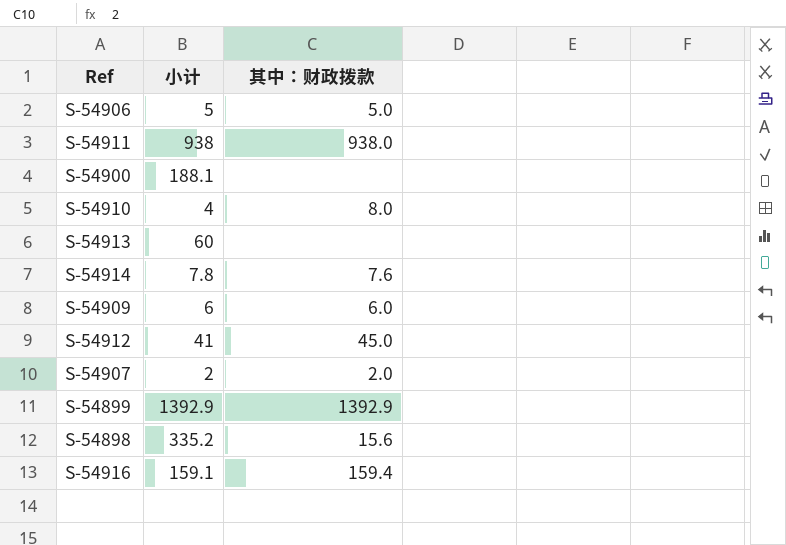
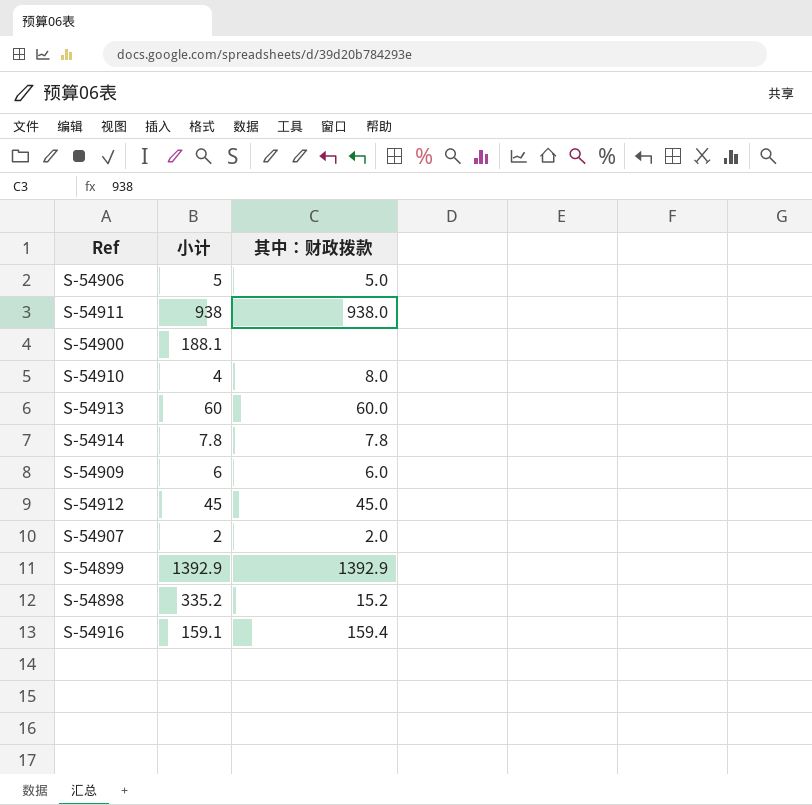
S-54913 | 其中：财政拨款: none -> 60.0
S-54914 | 其中：财政拨款: 7.6 -> 7.8
S-54912 | 小计: 41 -> 45
S-54898 | 其中：财政拨款: 15.6 -> 15.2

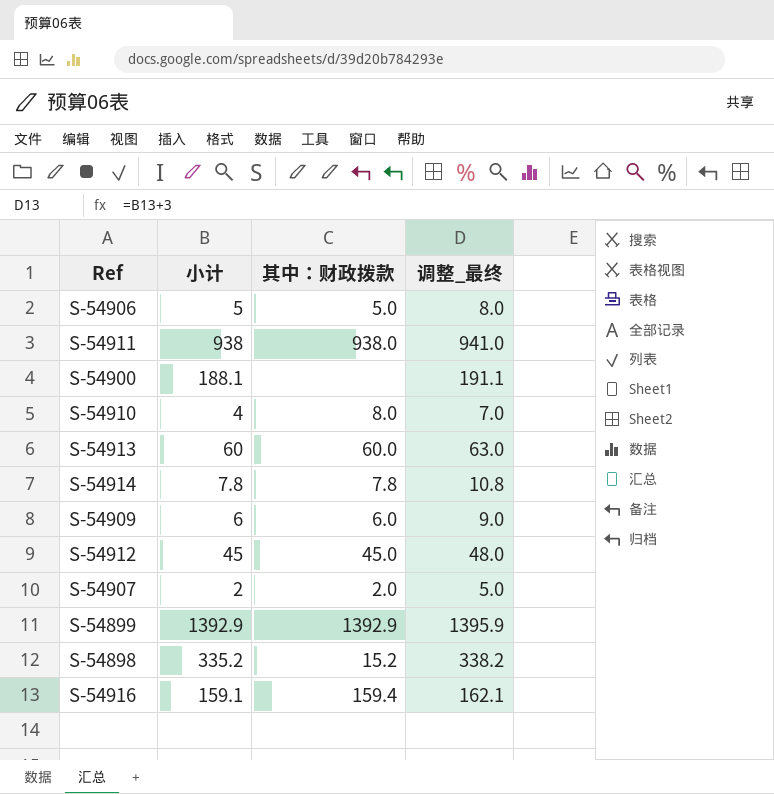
column 调整_最终 | formula: none -> [小计] + 3

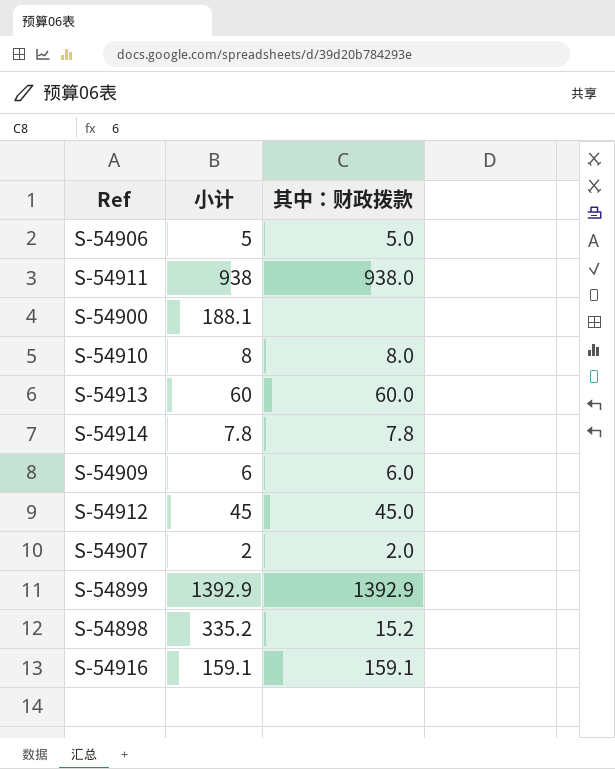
column 调整_最终 | formula: [小计] + 3 -> none
S-54910 | 小计: 4 -> 8
S-54916 | 其中：财政拨款: 159.4 -> 159.1

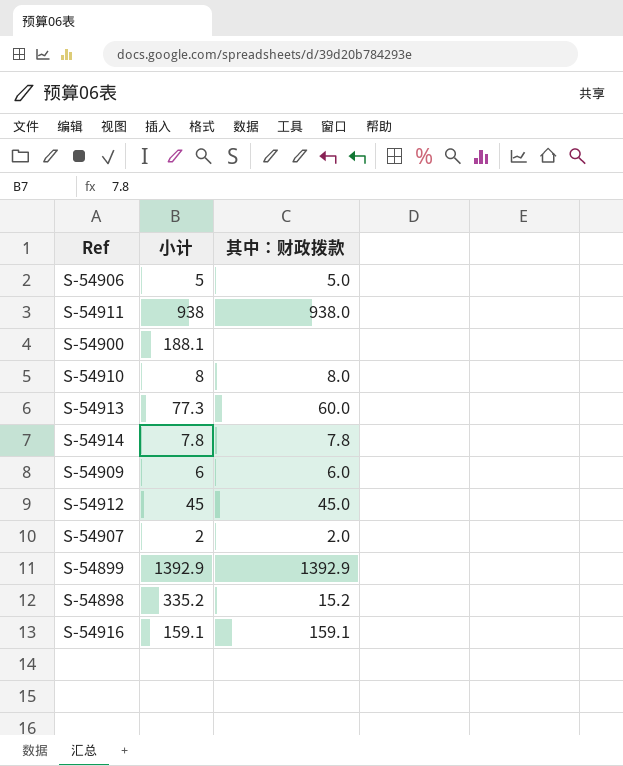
S-54913 | 小计: 60 -> 77.3

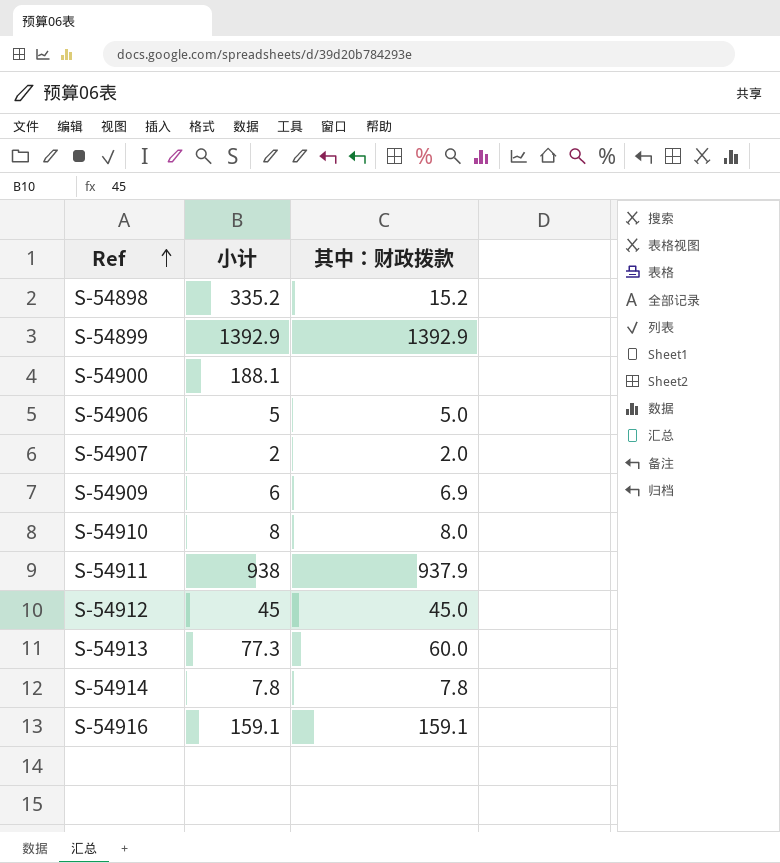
row order: none -> Ref ascending
S-54909 | 其中：财政拨款: 6.0 -> 6.9
S-54911 | 其中：财政拨款: 938.0 -> 937.9

